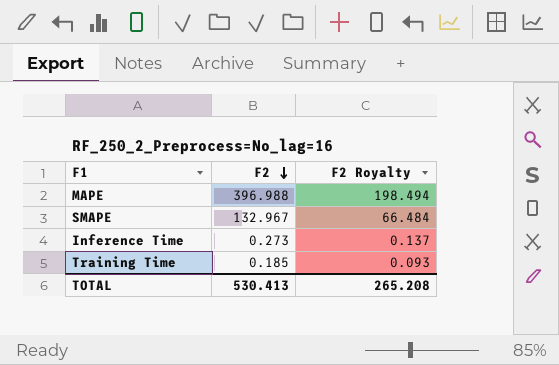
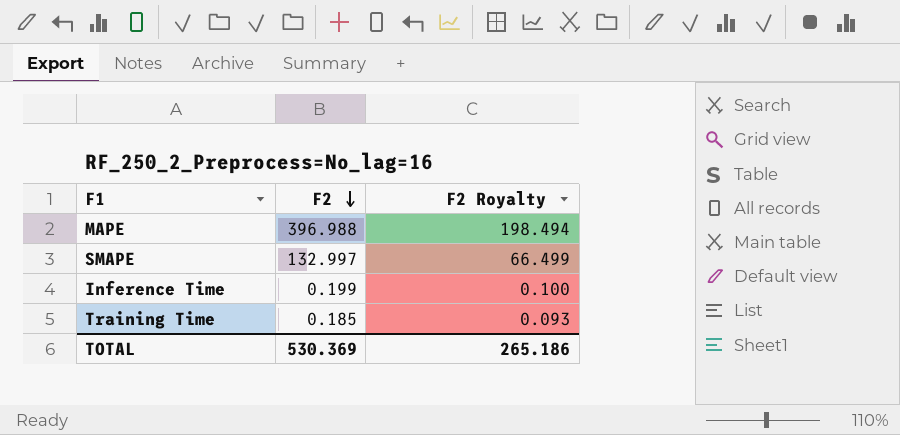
SMAPE | F2: 132.967 -> 132.997
SMAPE | F2 Royalty: 66.484 -> 66.499
Inference Time | F2: 0.273 -> 0.199
Inference Time | F2 Royalty: 0.137 -> 0.100
TOTAL | F2: 530.413 -> 530.369
TOTAL | F2 Royalty: 265.208 -> 265.186

